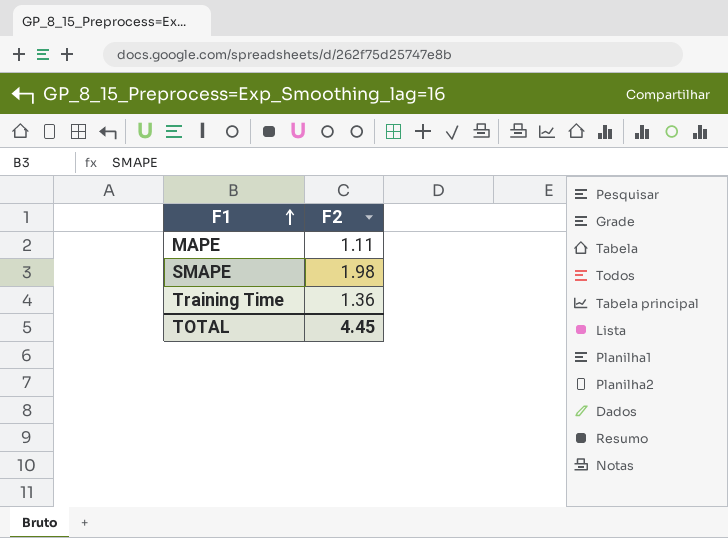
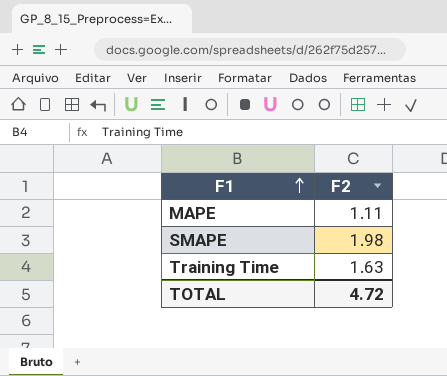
Training Time | F2: 1.36 -> 1.63
TOTAL | F2: 4.45 -> 4.72

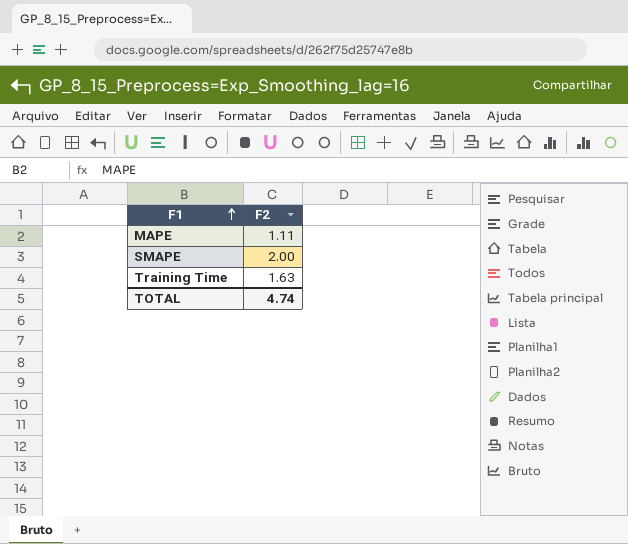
SMAPE | F2: 1.98 -> 2.00
TOTAL | F2: 4.72 -> 4.74

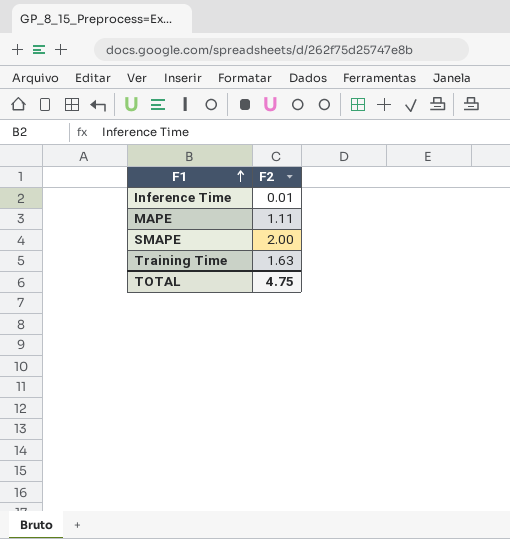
row Inference Time: none -> 0.01
TOTAL | F2: 4.74 -> 4.75

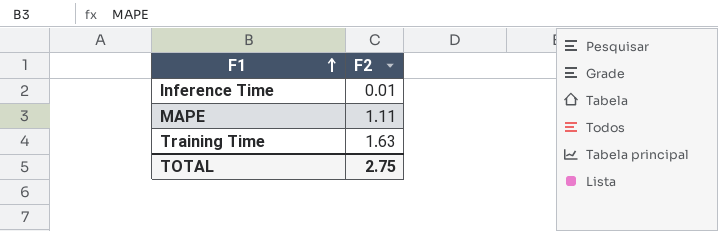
row SMAPE: 2.00 -> none
TOTAL | F2: 4.75 -> 2.75

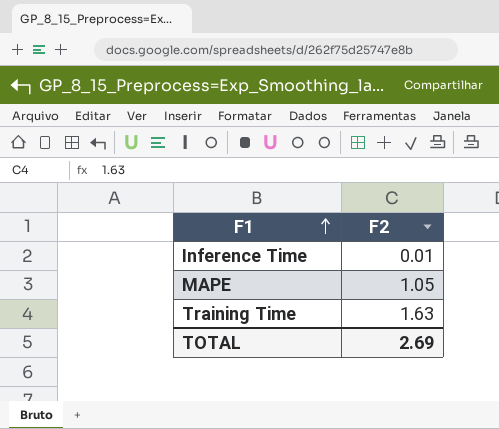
MAPE | F2: 1.11 -> 1.05
TOTAL | F2: 2.75 -> 2.69

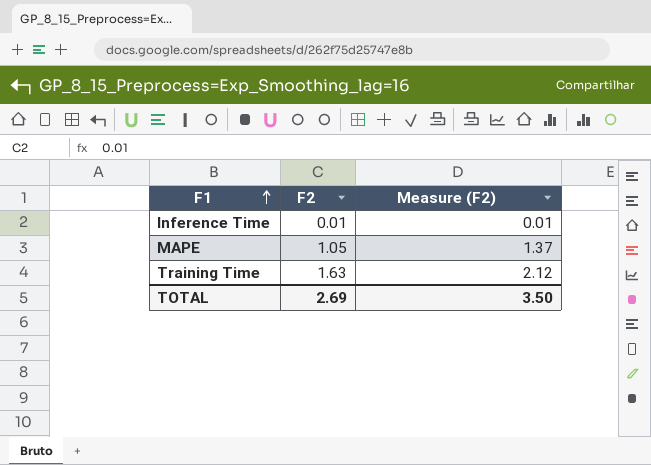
column Measure (F2) | formula: none -> [F2] * 1.3

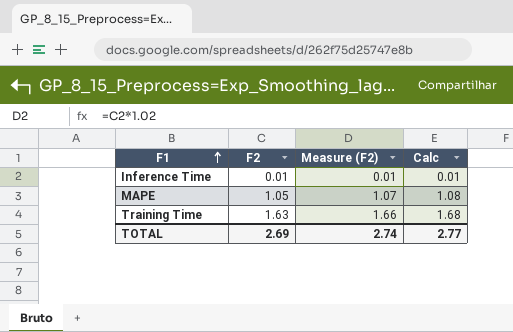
column Measure (F2) | formula: [F2] * 1.3 -> [F2] * 1.02
column Calc | formula: none -> [F2] * 1.03
TOTAL | Measure (F2): 3.50 -> 2.74

